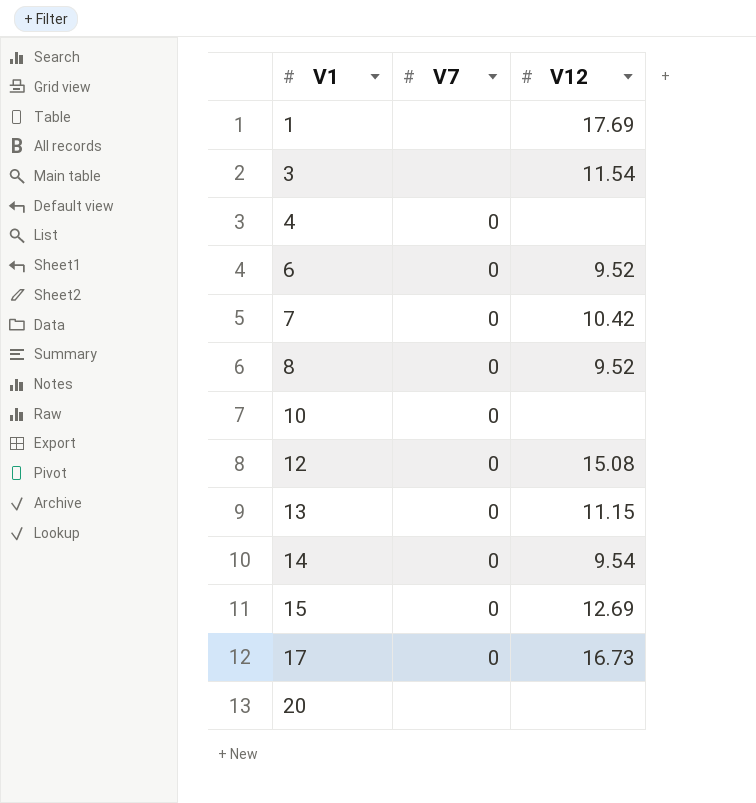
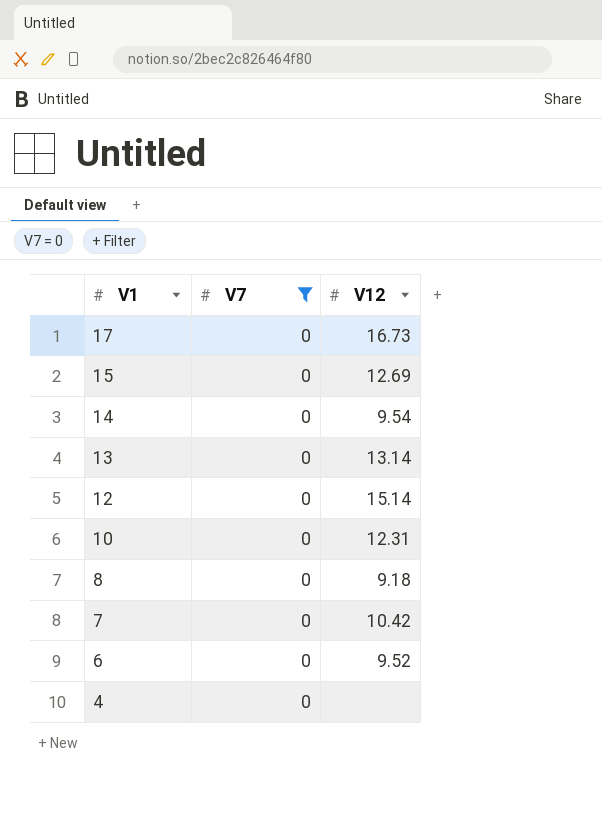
filter: none -> V7 = 0
row order: V1 ascending -> V1 descending
13 | V12: 11.15 -> 13.14
12 | V12: 15.08 -> 15.14
10 | V12: none -> 12.31
8 | V12: 9.52 -> 9.18

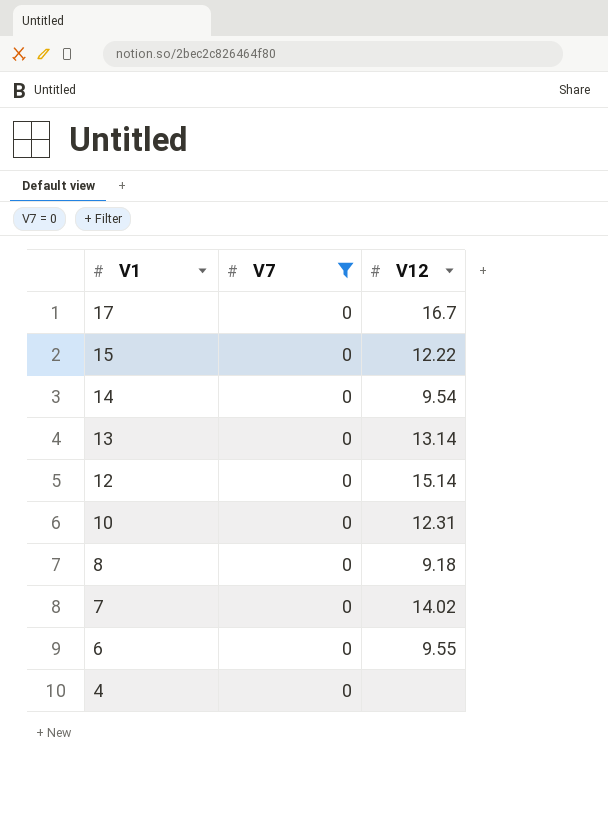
17 | V12: 16.73 -> 16.7
15 | V12: 12.69 -> 12.22
7 | V12: 10.42 -> 14.02
6 | V12: 9.52 -> 9.55

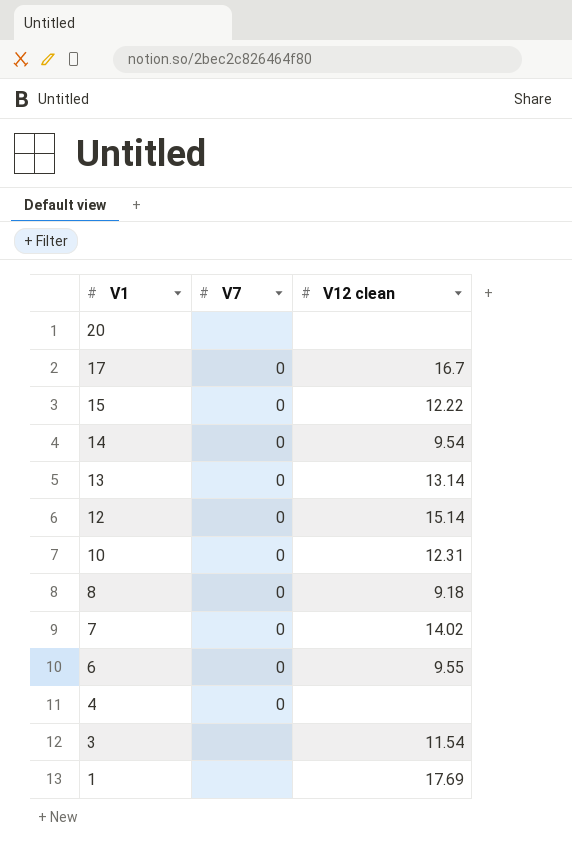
filter: V7 = 0 -> none
column name: V12 -> V12 clean

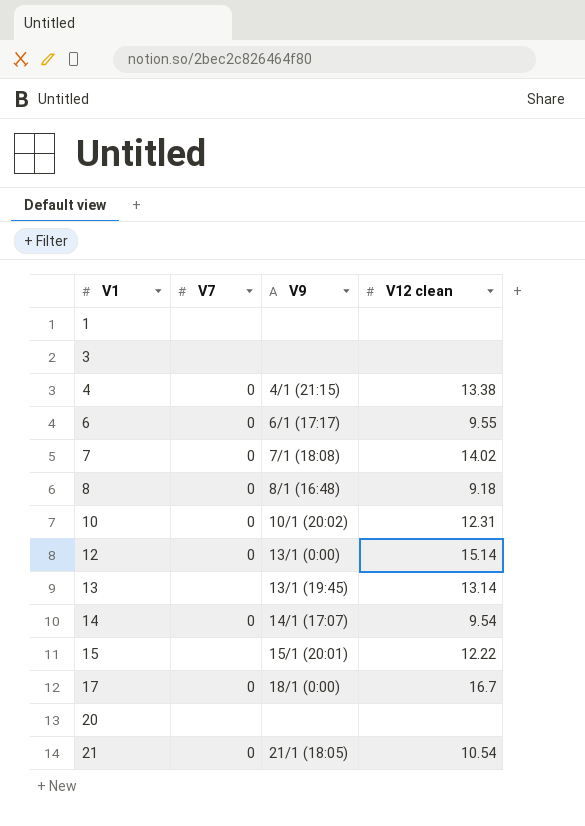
row order: V1 descending -> V1 ascending
column V9 | position: none -> 3
1 | V12 clean: 17.69 -> none
3 | V12 clean: 11.54 -> none
4 | V12 clean: none -> 13.38
13 | V7: 0 -> none
15 | V7: 0 -> none
row 21: none -> 0 | 21/1 (18:05) | 10.54

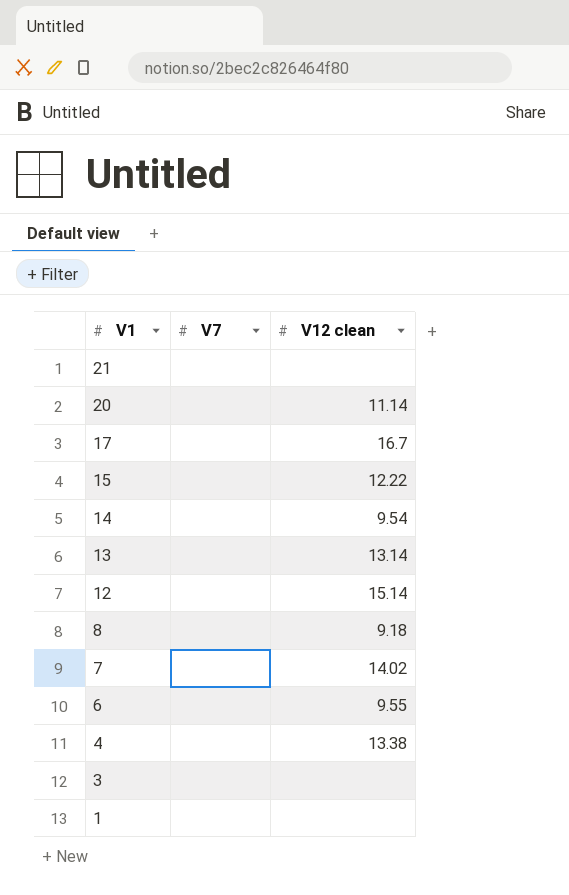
row order: V1 ascending -> V1 descending
column V9 | position: 3 -> none
row 10: 0 | 10/1 (20:02) | 12.31 -> none
21 | V7: 0 -> none
21 | V12 clean: 10.54 -> none
20 | V12 clean: none -> 11.14
17 | V7: 0 -> none
14 | V7: 0 -> none
12 | V7: 0 -> none
8 | V7: 0 -> none
7 | V7: 0 -> none
6 | V7: 0 -> none
4 | V7: 0 -> none

